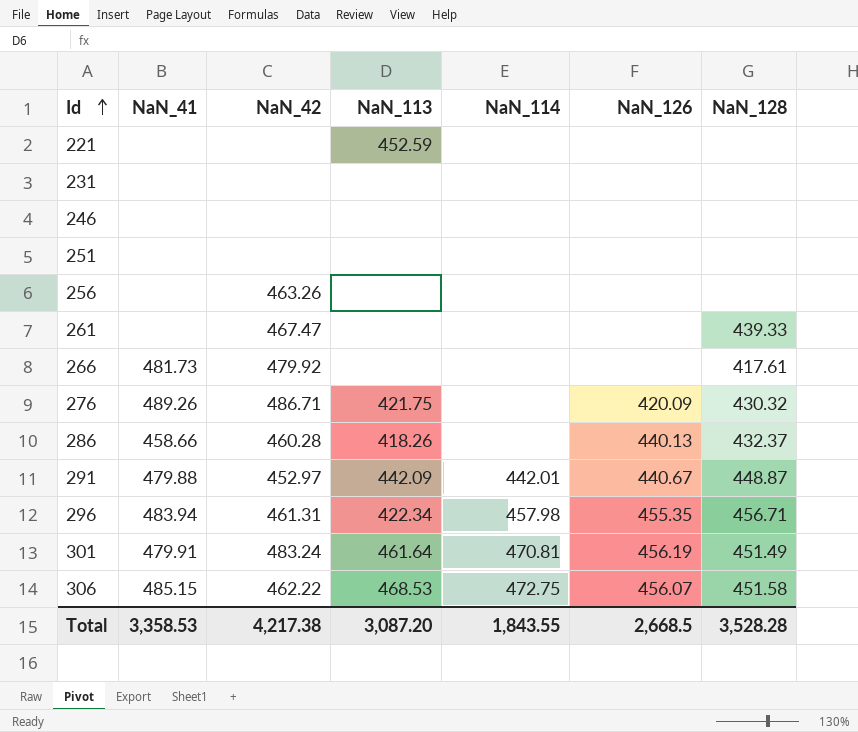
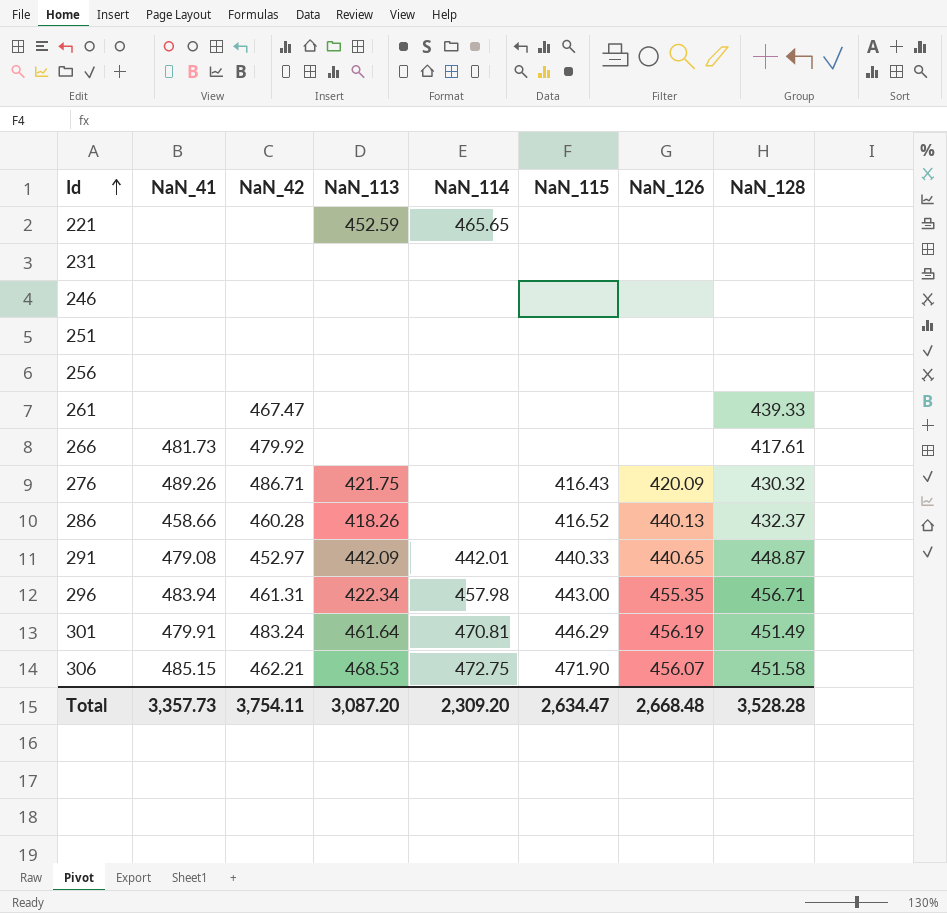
column NaN_115 | position: none -> 6
221 | NaN_114: none -> 465.65
256 | NaN_42: 463.26 -> none
291 | NaN_41: 479.88 -> 479.08
291 | NaN_126: 440.67 -> 440.65
306 | NaN_42: 462.22 -> 462.21
Total | NaN_41: 3,358.53 -> 3,357.73
Total | NaN_42: 4,217.38 -> 3,754.11
Total | NaN_114: 1,843.55 -> 2,309.20
Total | NaN_126: 2,668.5 -> 2,668.48

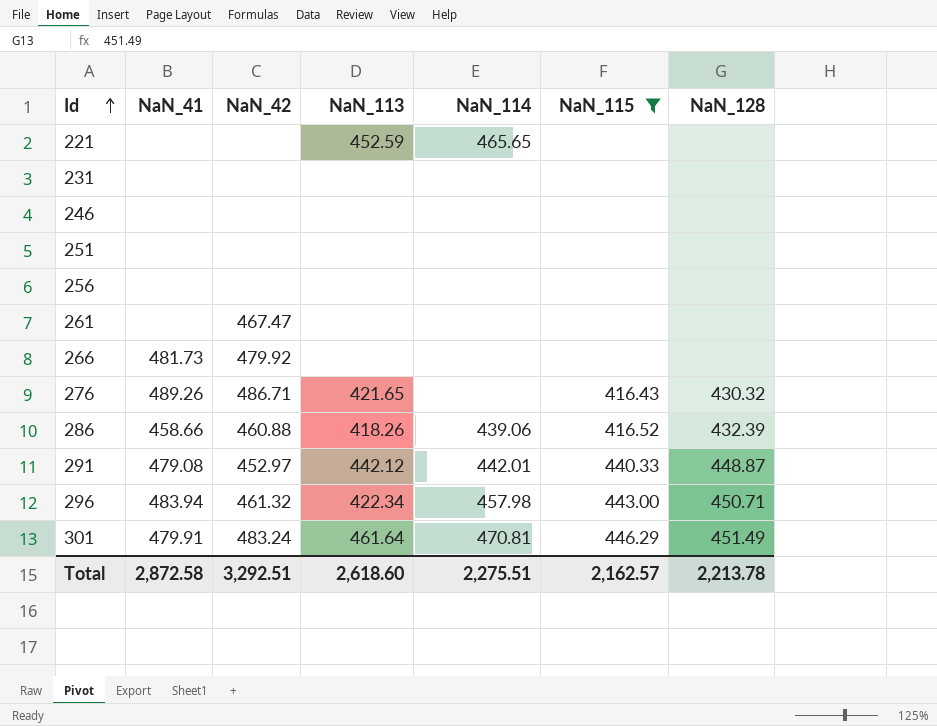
filter: none -> NaN_115 != 471.90
column NaN_126 | position: 7 -> none
261 | NaN_128: 439.33 -> none
266 | NaN_128: 417.61 -> none
276 | NaN_113: 421.75 -> 421.65
286 | NaN_42: 460.28 -> 460.88
286 | NaN_114: none -> 439.06
286 | NaN_128: 432.37 -> 432.39
291 | NaN_113: 442.09 -> 442.12
296 | NaN_42: 461.31 -> 461.32
296 | NaN_128: 456.71 -> 450.71
Total | NaN_41: 3,357.73 -> 2,872.58
Total | NaN_42: 3,754.11 -> 3,292.51
Total | NaN_113: 3,087.20 -> 2,618.60
Total | NaN_114: 2,309.20 -> 2,275.51
Total | NaN_115: 2,634.47 -> 2,162.57
Total | NaN_128: 3,528.28 -> 2,213.78

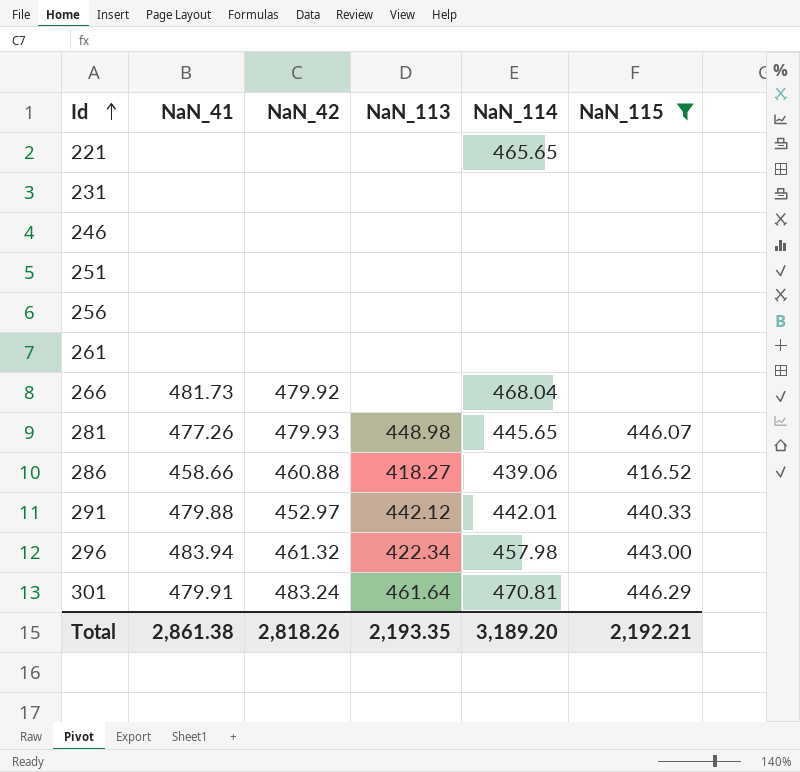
column NaN_128 | position: 7 -> none
row 276: 489.26 | 486.71 | 421.65 | none | 416.43 | 430.32 -> none
221 | NaN_113: 452.59 -> none
261 | NaN_42: 467.47 -> none
266 | NaN_114: none -> 468.04
row 281: none -> 477.26 | 479.93 | 448.98 | 445.65 | 446.07
286 | NaN_113: 418.26 -> 418.27
291 | NaN_41: 479.08 -> 479.88
Total | NaN_41: 2,872.58 -> 2,861.38
Total | NaN_42: 3,292.51 -> 2,818.26
Total | NaN_113: 2,618.60 -> 2,193.35
Total | NaN_114: 2,275.51 -> 3,189.20
Total | NaN_115: 2,162.57 -> 2,192.21

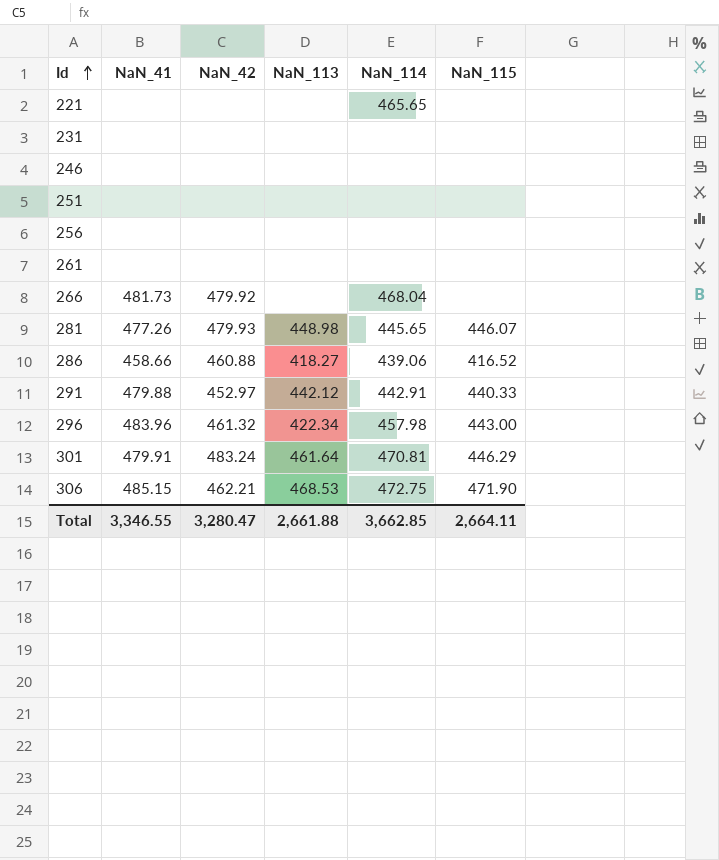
filter: NaN_115 != 471.90 -> none
291 | NaN_114: 442.01 -> 442.91
296 | NaN_41: 483.94 -> 483.96
Total | NaN_41: 2,861.38 -> 3,346.55
Total | NaN_42: 2,818.26 -> 3,280.47
Total | NaN_113: 2,193.35 -> 2,661.88
Total | NaN_114: 3,189.20 -> 3,662.85
Total | NaN_115: 2,192.21 -> 2,664.11

